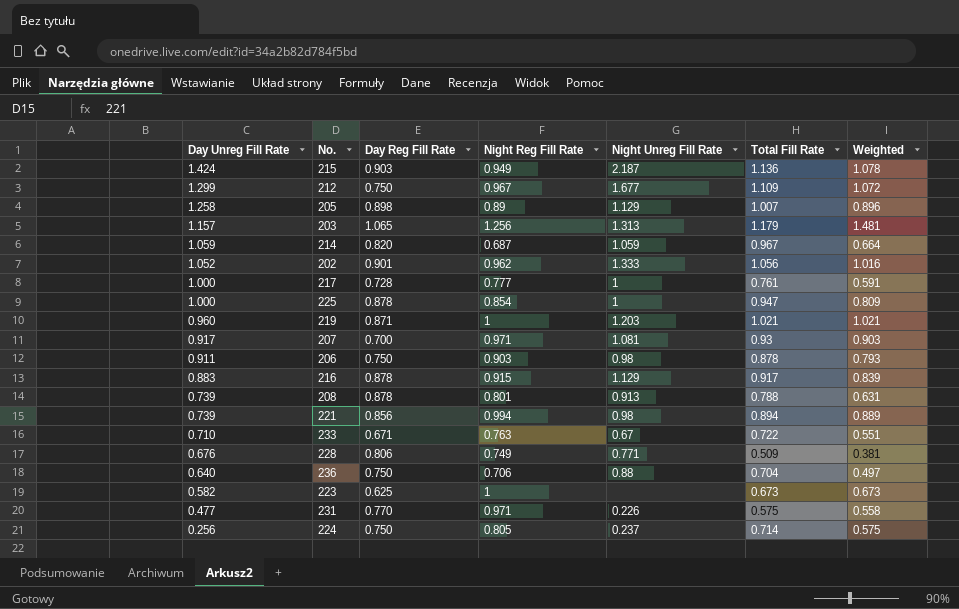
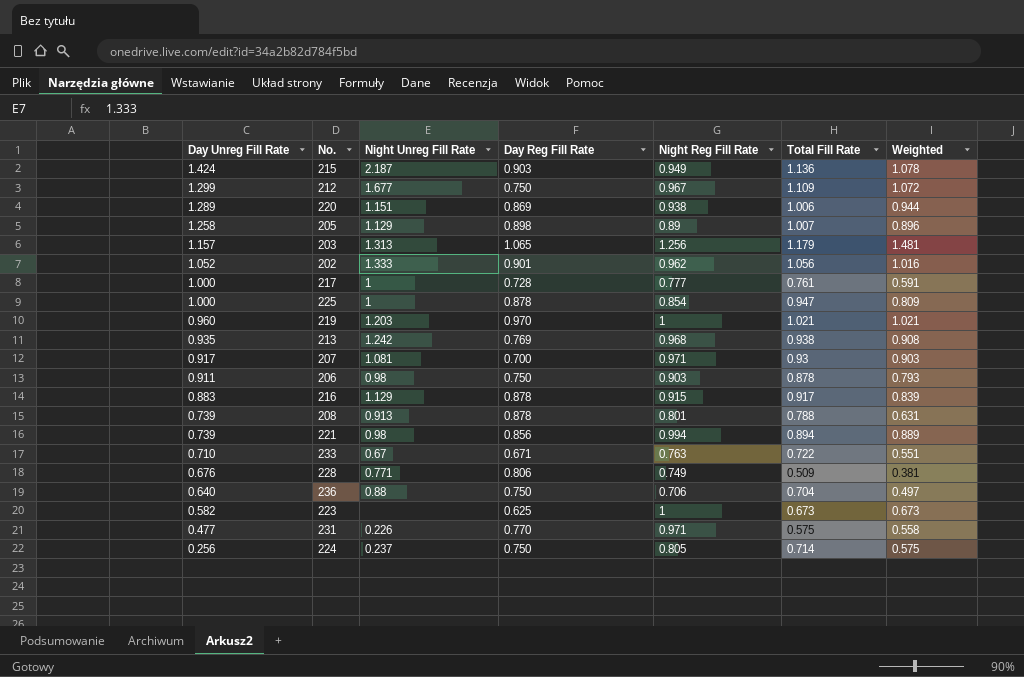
column Night Unreg Fill Rate | position: 5 -> 3
row 214: 1.059 | 0.820 | 0.687 | 1.059 | 0.967 | 0.664 -> none
row 220: none -> 1.289 | 1.151 | 0.869 | 0.938 | 1.006 | 0.944
219 | Day Reg Fill Rate: 0.871 -> 0.970
row 213: none -> 0.935 | 1.242 | 0.769 | 0.968 | 0.938 | 0.908

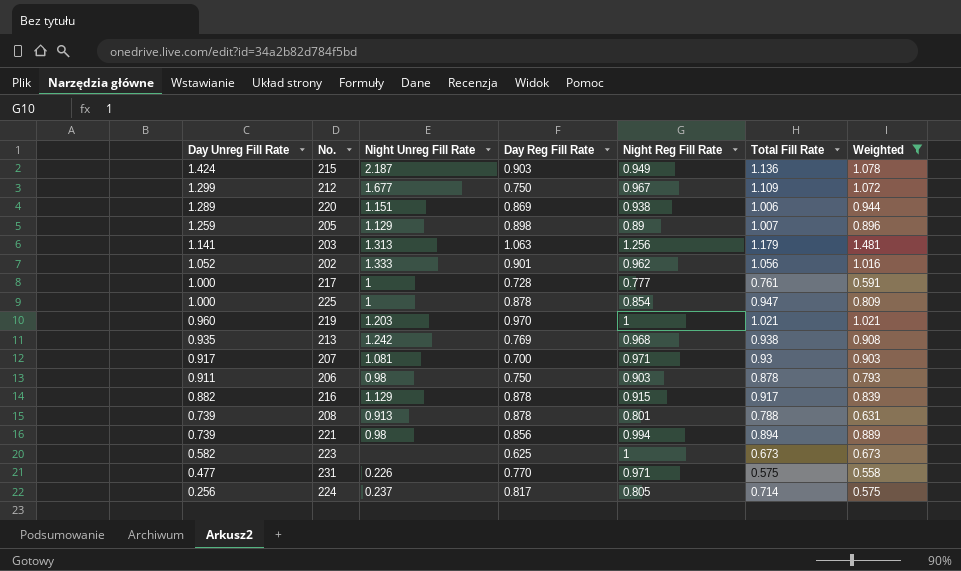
filter: none -> Weighted >= 0.558
205 | Day Unreg Fill Rate: 1.258 -> 1.259
203 | Day Unreg Fill Rate: 1.157 -> 1.141
203 | Day Reg Fill Rate: 1.065 -> 1.063
216 | Day Unreg Fill Rate: 0.883 -> 0.882
224 | Day Reg Fill Rate: 0.750 -> 0.817

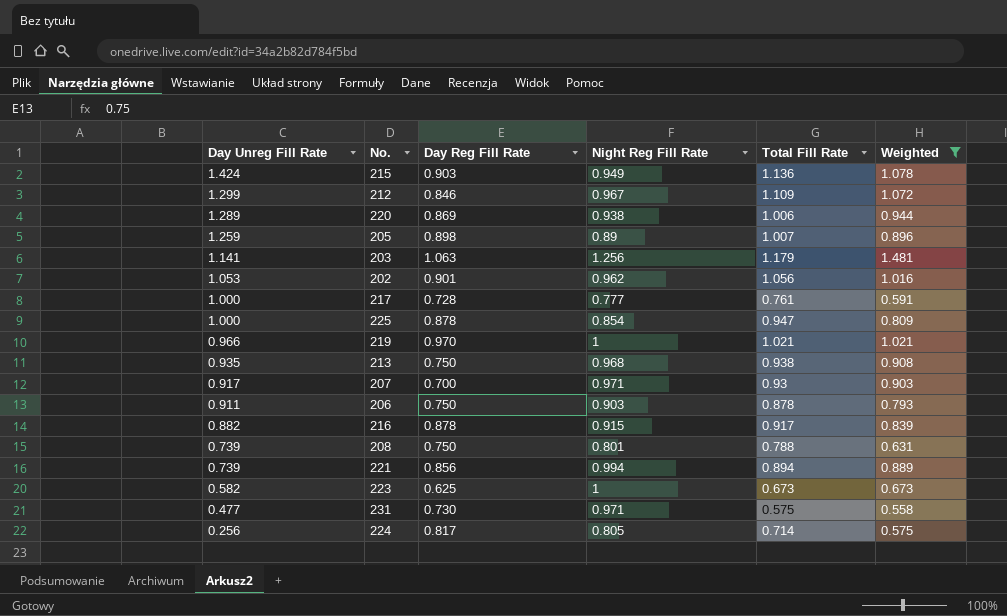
column Night Unreg Fill Rate | position: 3 -> none
212 | Day Reg Fill Rate: 0.750 -> 0.846
202 | Day Unreg Fill Rate: 1.052 -> 1.053
219 | Day Unreg Fill Rate: 0.960 -> 0.966
213 | Day Reg Fill Rate: 0.769 -> 0.750
208 | Day Reg Fill Rate: 0.878 -> 0.750
231 | Day Reg Fill Rate: 0.770 -> 0.730

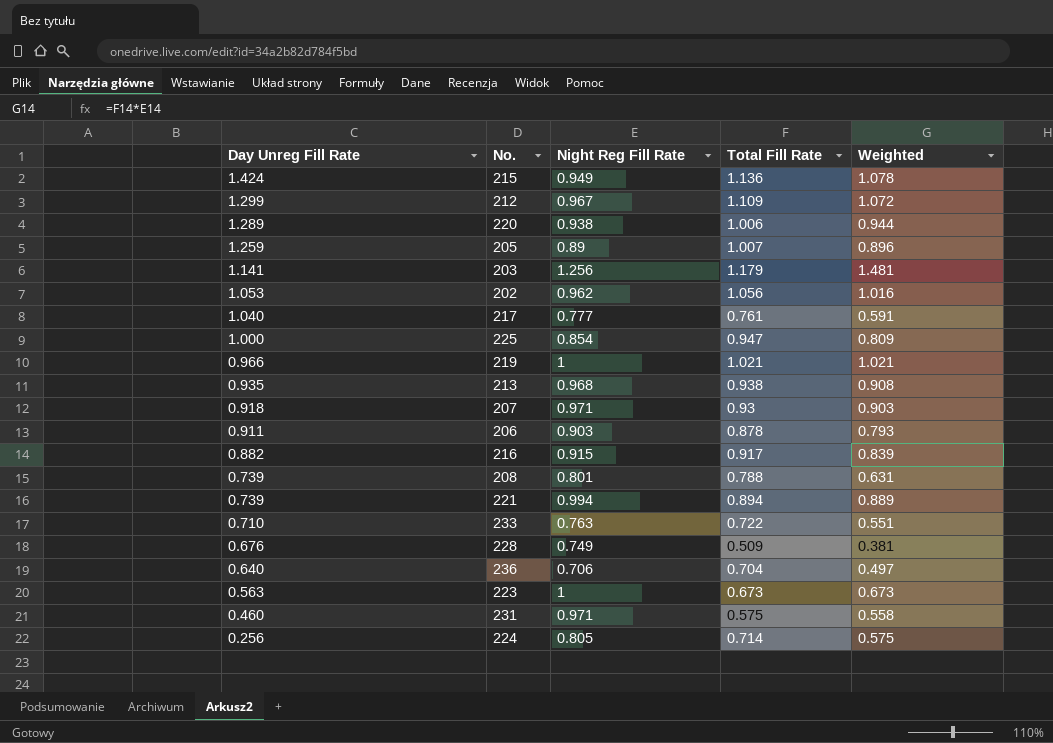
filter: Weighted >= 0.558 -> none
column Day Reg Fill Rate | position: 3 -> none
217 | Day Unreg Fill Rate: 1.000 -> 1.040
207 | Day Unreg Fill Rate: 0.917 -> 0.918
223 | Day Unreg Fill Rate: 0.582 -> 0.563
231 | Day Unreg Fill Rate: 0.477 -> 0.460

